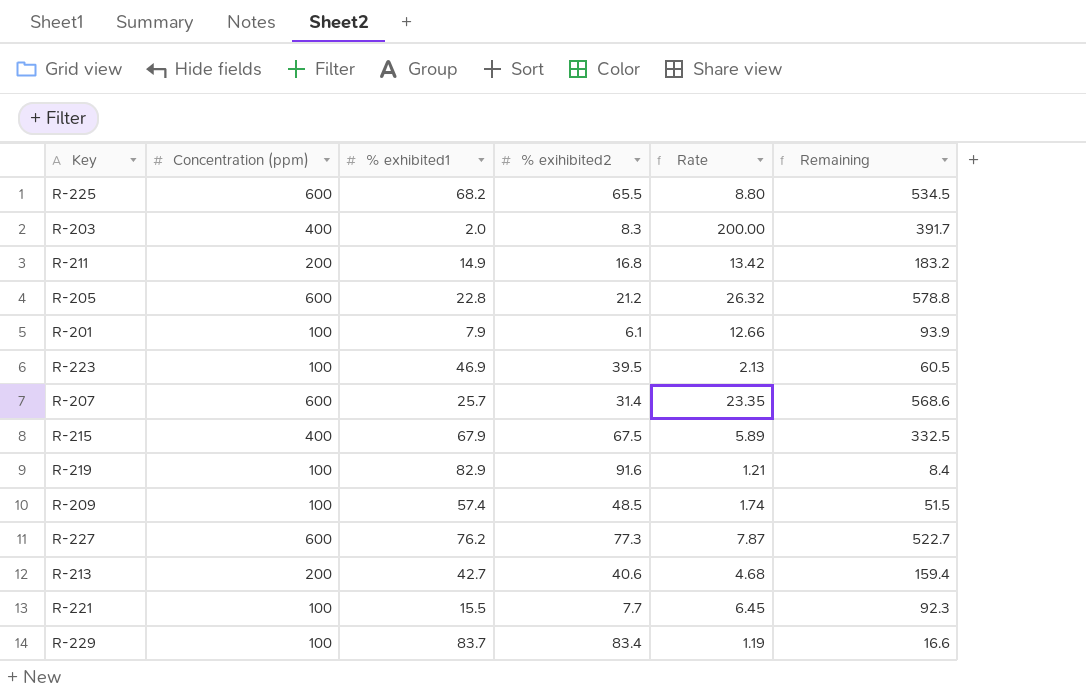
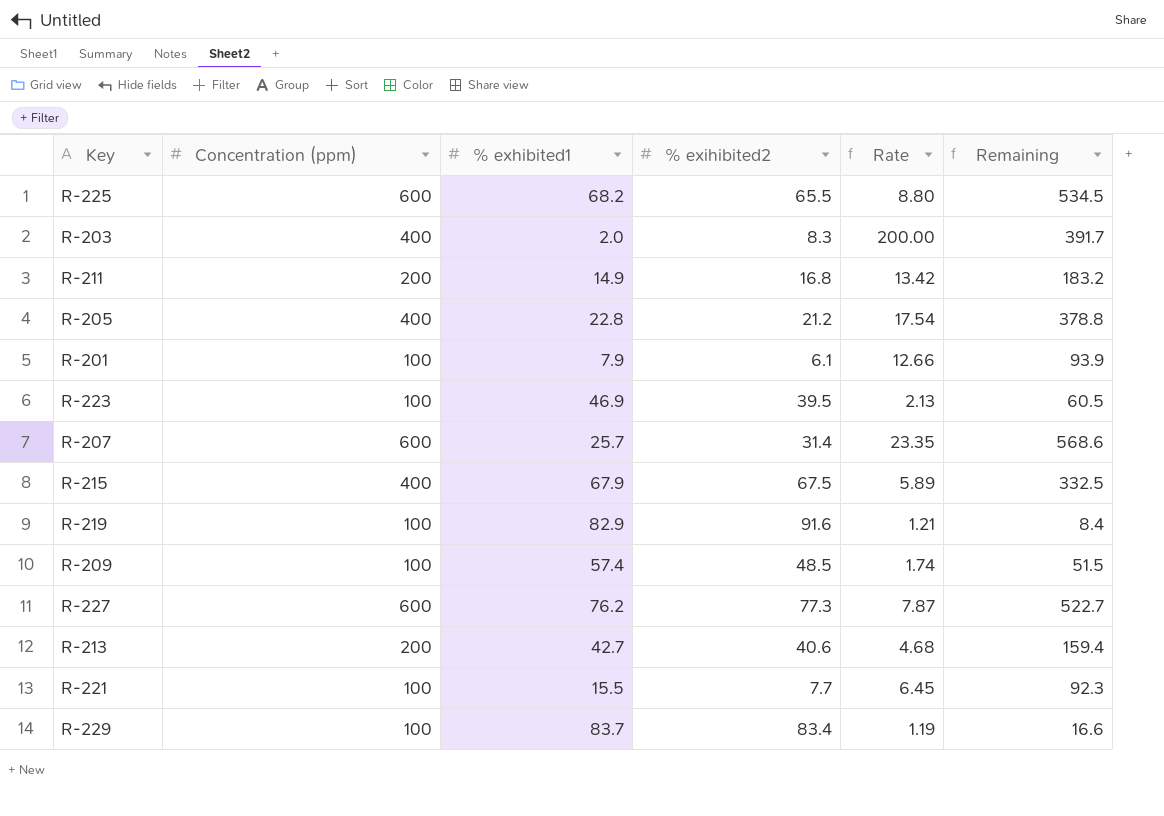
R-205 | Concentration (ppm): 600 -> 400
R-205 | Rate: 26.32 -> 17.54
R-205 | Remaining: 578.8 -> 378.8

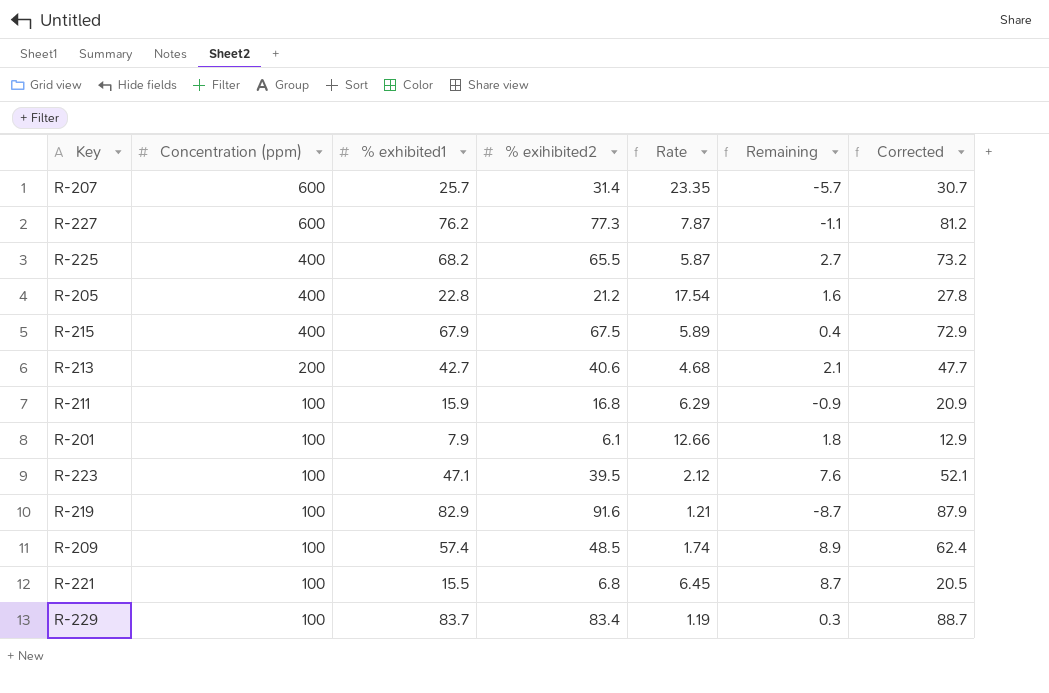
row order: none -> Concentration (ppm) descending
column Remaining | formula: [Concentration (ppm)] - [% exihibited2] -> [% exhibited1] - [% exihibited2]
column Corrected | formula: none -> [% exhibited1] + 5
row R-203: 400 | 2.0 | 8.3 | 200.00 | 391.7 -> none
R-225 | Concentration (ppm): 600 -> 400
R-225 | Rate: 8.80 -> 5.87
R-211 | Concentration (ppm): 200 -> 100
R-211 | % exhibited1: 14.9 -> 15.9
R-211 | Rate: 13.42 -> 6.29
R-223 | % exhibited1: 46.9 -> 47.1
R-223 | Rate: 2.13 -> 2.12
R-221 | % exihibited2: 7.7 -> 6.8

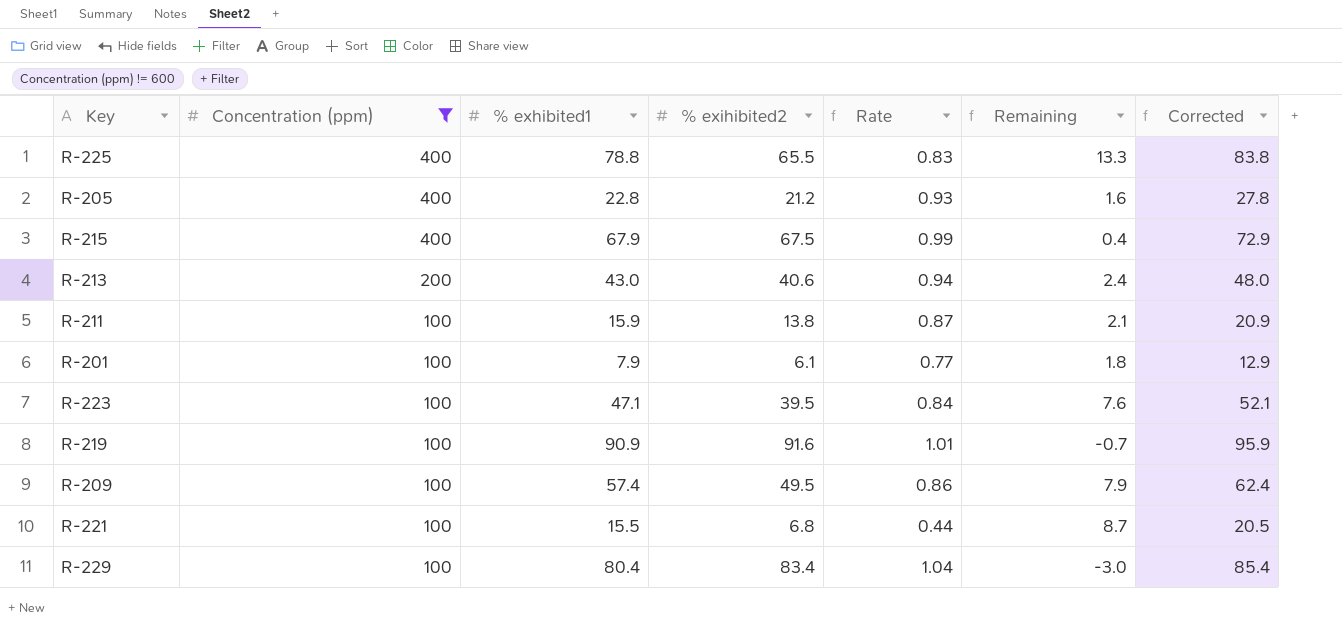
filter: none -> Concentration (ppm) != 600
column Rate | formula: [Concentration (ppm)] / [% exhibited1] -> [% exihibited2] / [% exhibited1]
R-225 | % exhibited1: 68.2 -> 78.8
R-225 | Remaining: 2.7 -> 13.3
R-225 | Corrected: 73.2 -> 83.8
R-213 | % exhibited1: 42.7 -> 43.0
R-213 | Remaining: 2.1 -> 2.4
R-213 | Corrected: 47.7 -> 48.0
R-211 | % exihibited2: 16.8 -> 13.8
R-211 | Remaining: -0.9 -> 2.1
R-219 | % exhibited1: 82.9 -> 90.9
R-219 | Remaining: -8.7 -> -0.7
R-219 | Corrected: 87.9 -> 95.9
R-209 | % exihibited2: 48.5 -> 49.5
R-209 | Remaining: 8.9 -> 7.9
R-229 | % exhibited1: 83.7 -> 80.4
R-229 | Remaining: 0.3 -> -3.0
R-229 | Corrected: 88.7 -> 85.4

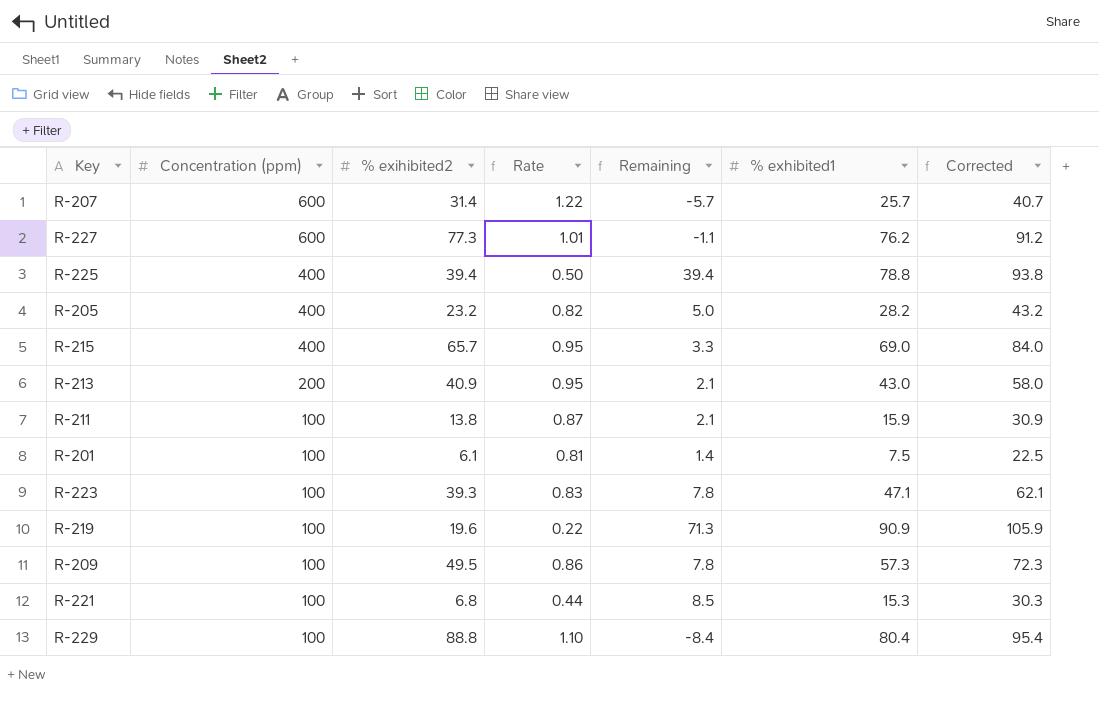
filter: Concentration (ppm) != 600 -> none
column % exhibited1 | position: 3 -> 6
column Corrected | formula: [% exhibited1] + 5 -> [% exhibited1] + 15
R-225 | % exihibited2: 65.5 -> 39.4
R-225 | Rate: 0.83 -> 0.50
R-225 | Remaining: 13.3 -> 39.4
R-205 | % exihibited2: 21.2 -> 23.2
R-205 | Rate: 0.93 -> 0.82
R-205 | Remaining: 1.6 -> 5.0
R-205 | % exhibited1: 22.8 -> 28.2
R-215 | % exihibited2: 67.5 -> 65.7
R-215 | Rate: 0.99 -> 0.95
R-215 | Remaining: 0.4 -> 3.3
R-215 | % exhibited1: 67.9 -> 69.0
R-213 | % exihibited2: 40.6 -> 40.9
R-213 | Rate: 0.94 -> 0.95
R-213 | Remaining: 2.4 -> 2.1
R-201 | Rate: 0.77 -> 0.81
R-201 | Remaining: 1.8 -> 1.4
R-201 | % exhibited1: 7.9 -> 7.5
R-223 | % exihibited2: 39.5 -> 39.3
R-223 | Rate: 0.84 -> 0.83
R-223 | Remaining: 7.6 -> 7.8
R-219 | % exihibited2: 91.6 -> 19.6
R-219 | Rate: 1.01 -> 0.22
R-219 | Remaining: -0.7 -> 71.3
R-209 | Remaining: 7.9 -> 7.8
R-209 | % exhibited1: 57.4 -> 57.3
R-221 | Remaining: 8.7 -> 8.5
R-221 | % exhibited1: 15.5 -> 15.3
R-229 | % exihibited2: 83.4 -> 88.8
R-229 | Rate: 1.04 -> 1.10
R-229 | Remaining: -3.0 -> -8.4

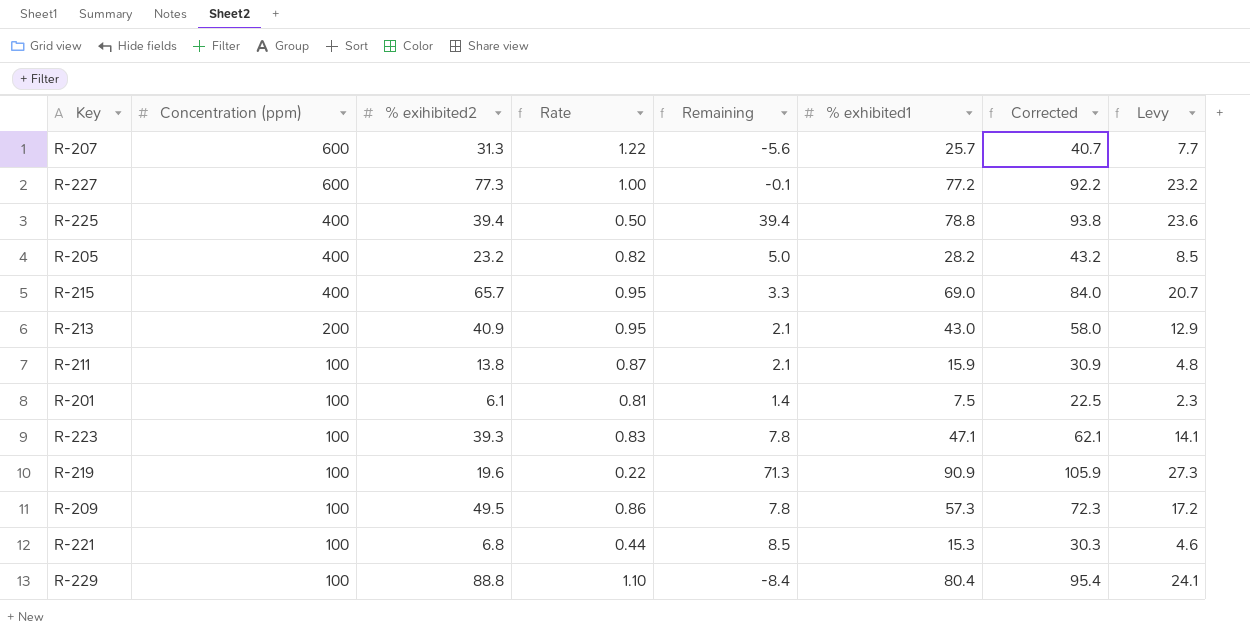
column Levy | formula: none -> [% exhibited1] * 0.3
R-207 | % exihibited2: 31.4 -> 31.3
R-207 | Remaining: -5.7 -> -5.6
R-227 | Rate: 1.01 -> 1.00
R-227 | Remaining: -1.1 -> -0.1
R-227 | % exhibited1: 76.2 -> 77.2
R-227 | Corrected: 91.2 -> 92.2

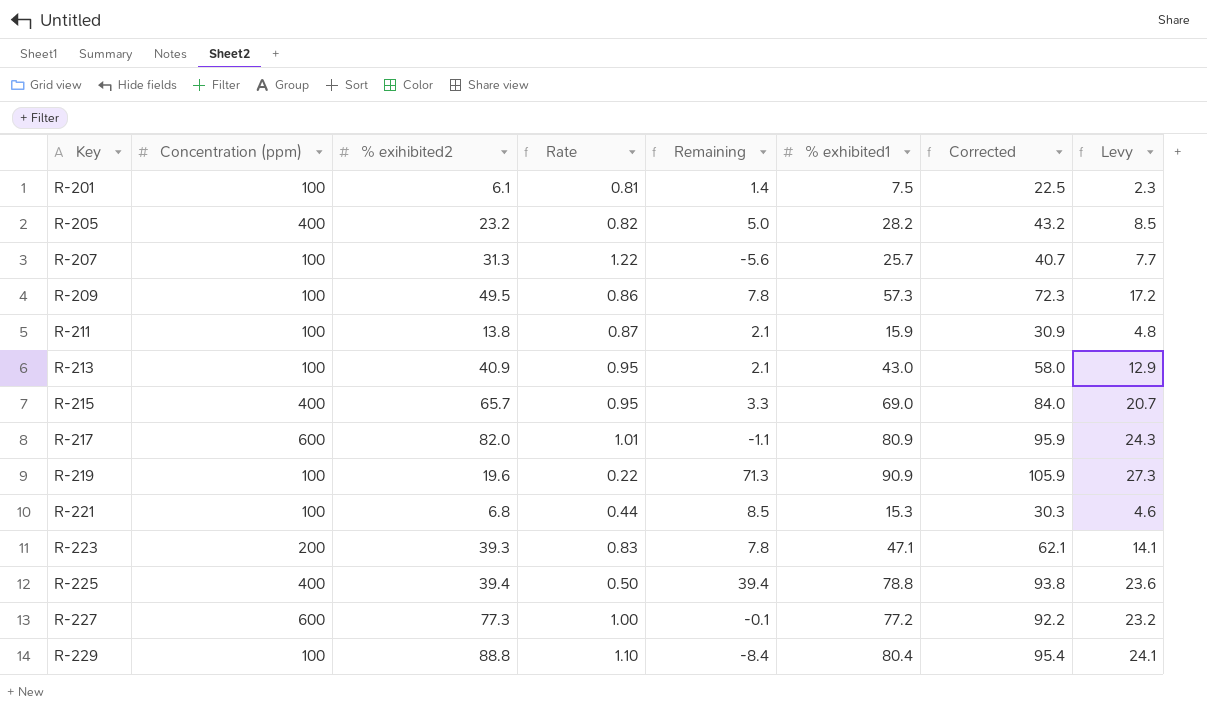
row order: Concentration (ppm) descending -> Key ascending
R-207 | Concentration (ppm): 600 -> 100
R-213 | Concentration (ppm): 200 -> 100
row R-217: none -> 600 | 82.0 | 1.01 | -1.1 | 80.9 | 95.9 | 24.3
R-223 | Concentration (ppm): 100 -> 200

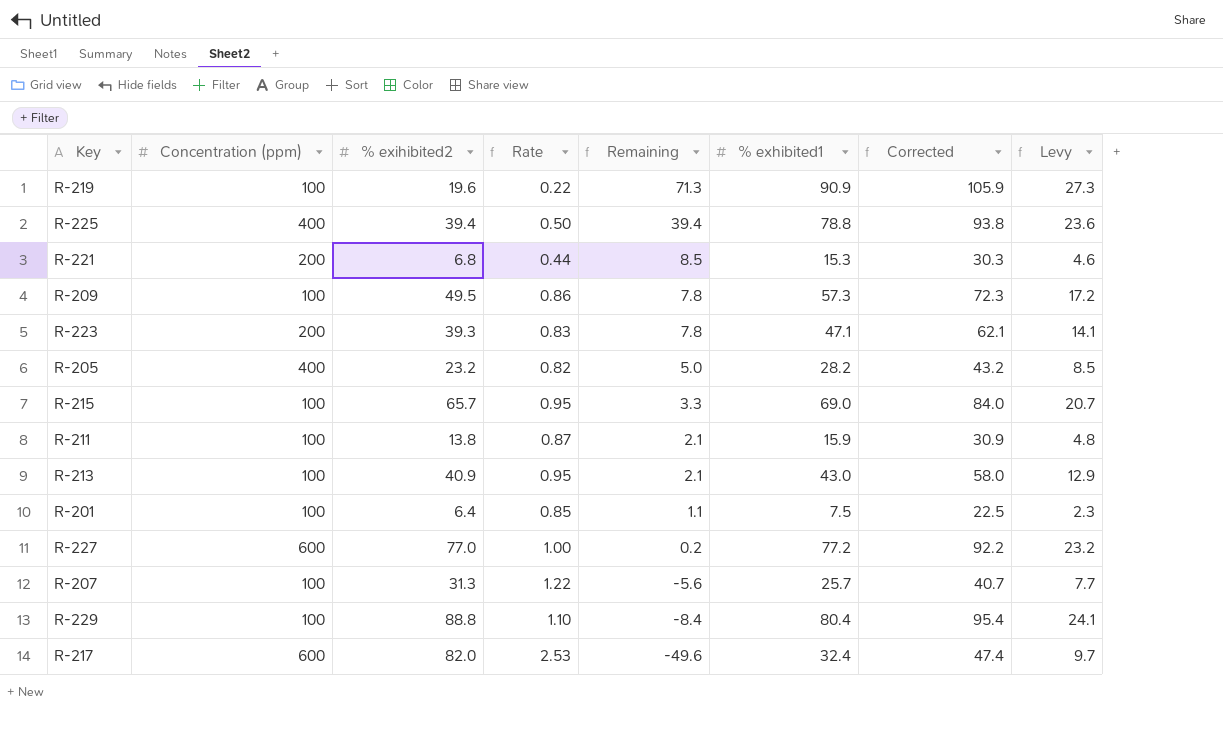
row order: Key ascending -> Remaining descending
R-221 | Concentration (ppm): 100 -> 200
R-215 | Concentration (ppm): 400 -> 100
R-201 | % exihibited2: 6.1 -> 6.4
R-201 | Rate: 0.81 -> 0.85
R-201 | Remaining: 1.4 -> 1.1
R-227 | % exihibited2: 77.3 -> 77.0
R-227 | Remaining: -0.1 -> 0.2
R-217 | Rate: 1.01 -> 2.53
R-217 | Remaining: -1.1 -> -49.6
R-217 | % exhibited1: 80.9 -> 32.4
R-217 | Corrected: 95.9 -> 47.4
R-217 | Levy: 24.3 -> 9.7

